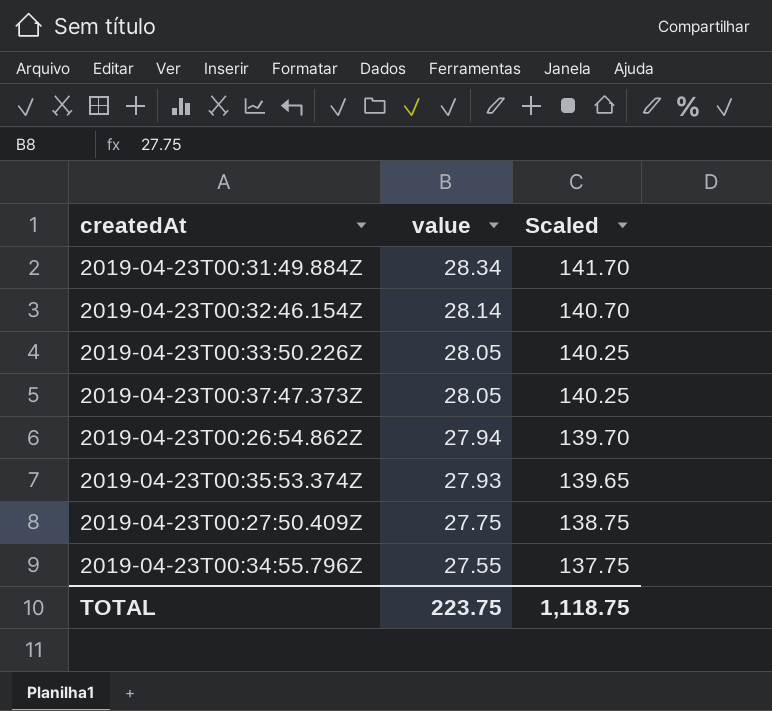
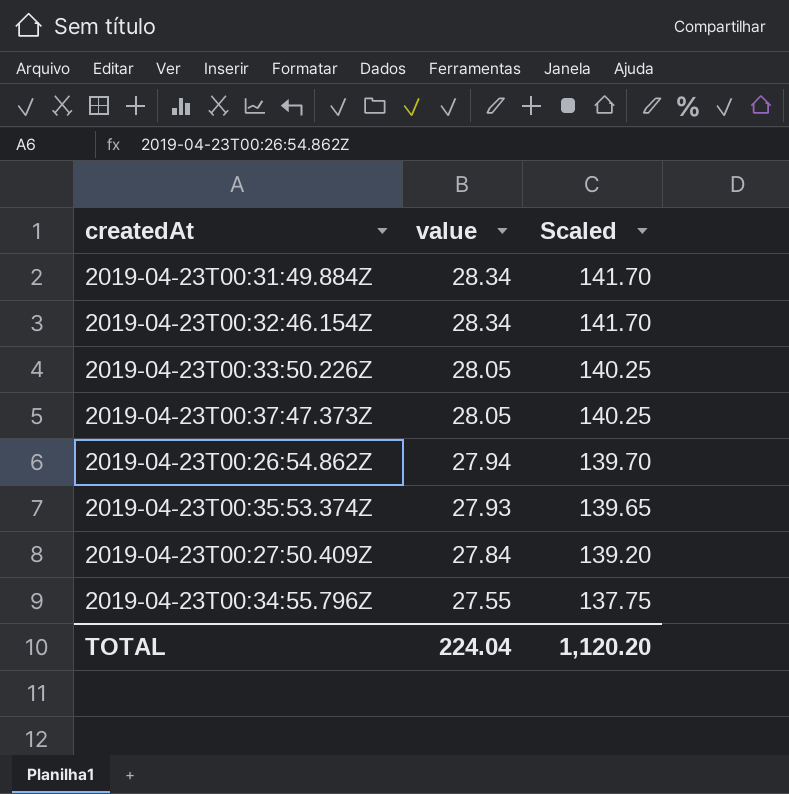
2019-04-23T00:32:46.154Z | value: 28.14 -> 28.34
2019-04-23T00:32:46.154Z | Scaled: 140.70 -> 141.70
2019-04-23T00:27:50.409Z | value: 27.75 -> 27.84
2019-04-23T00:27:50.409Z | Scaled: 138.75 -> 139.20
TOTAL | value: 223.75 -> 224.04
TOTAL | Scaled: 1,118.75 -> 1,120.20

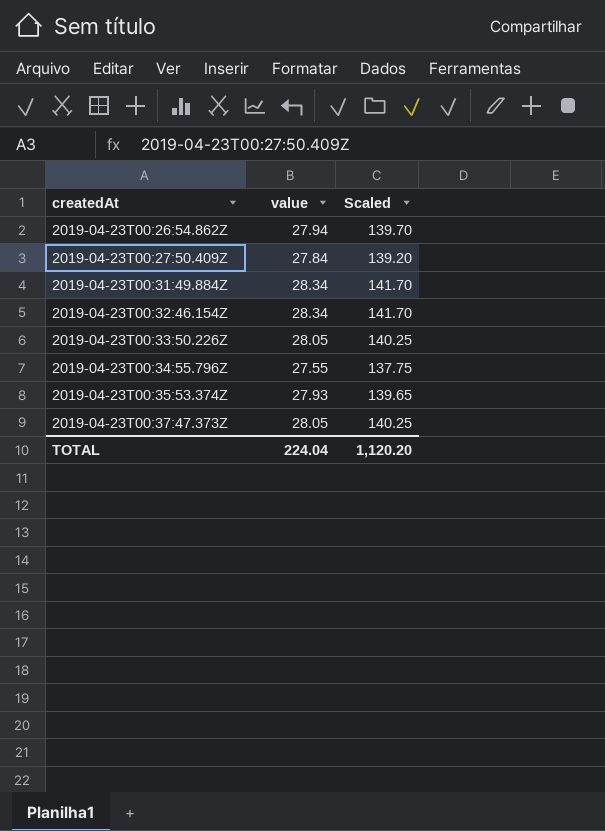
row order: value descending -> createdAt ascending

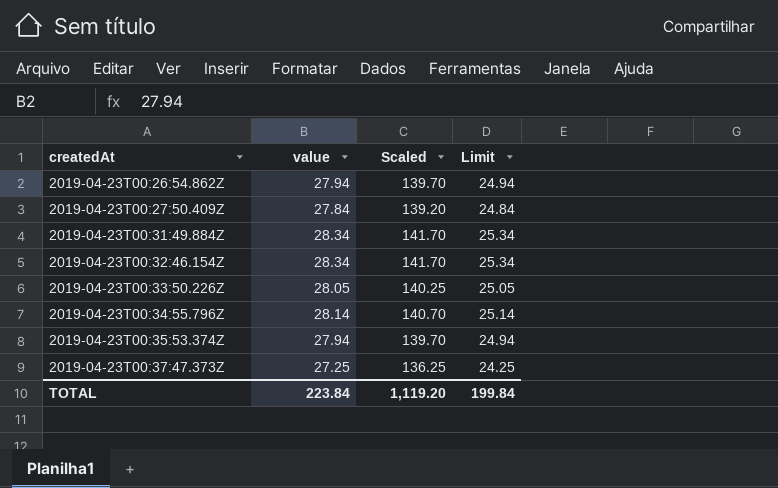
column Limit | formula: none -> [value] - 3
2019-04-23T00:34:55.796Z | value: 27.55 -> 28.14
2019-04-23T00:34:55.796Z | Scaled: 137.75 -> 140.70
2019-04-23T00:35:53.374Z | value: 27.93 -> 27.94
2019-04-23T00:35:53.374Z | Scaled: 139.65 -> 139.70
2019-04-23T00:37:47.373Z | value: 28.05 -> 27.25
2019-04-23T00:37:47.373Z | Scaled: 140.25 -> 136.25
TOTAL | value: 224.04 -> 223.84
TOTAL | Scaled: 1,120.20 -> 1,119.20

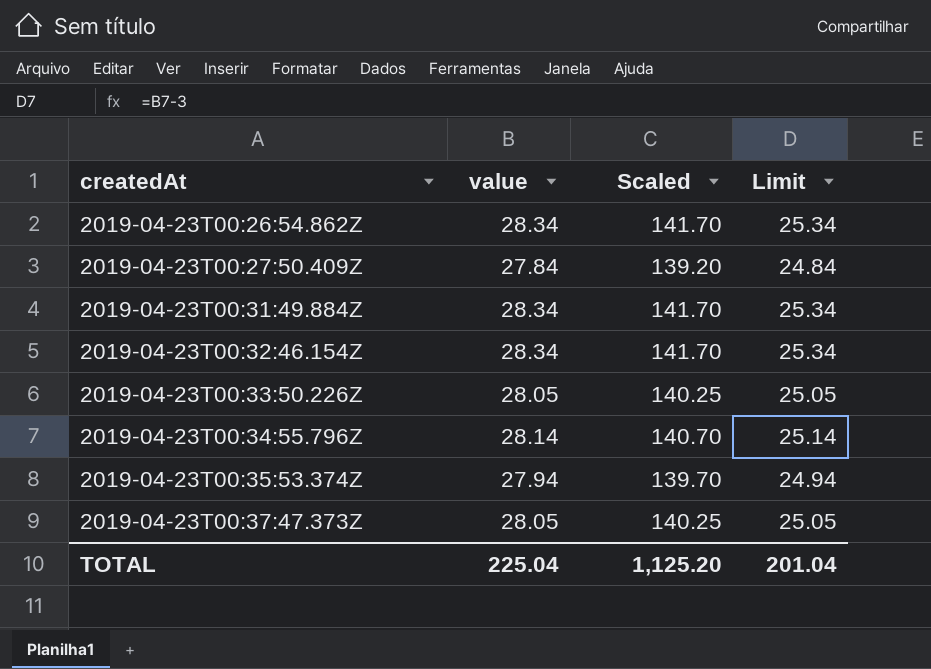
2019-04-23T00:26:54.862Z | value: 27.94 -> 28.34
2019-04-23T00:26:54.862Z | Scaled: 139.70 -> 141.70
2019-04-23T00:26:54.862Z | Limit: 24.94 -> 25.34
2019-04-23T00:37:47.373Z | value: 27.25 -> 28.05
2019-04-23T00:37:47.373Z | Scaled: 136.25 -> 140.25
2019-04-23T00:37:47.373Z | Limit: 24.25 -> 25.05
TOTAL | value: 223.84 -> 225.04
TOTAL | Scaled: 1,119.20 -> 1,125.20
TOTAL | Limit: 199.84 -> 201.04

